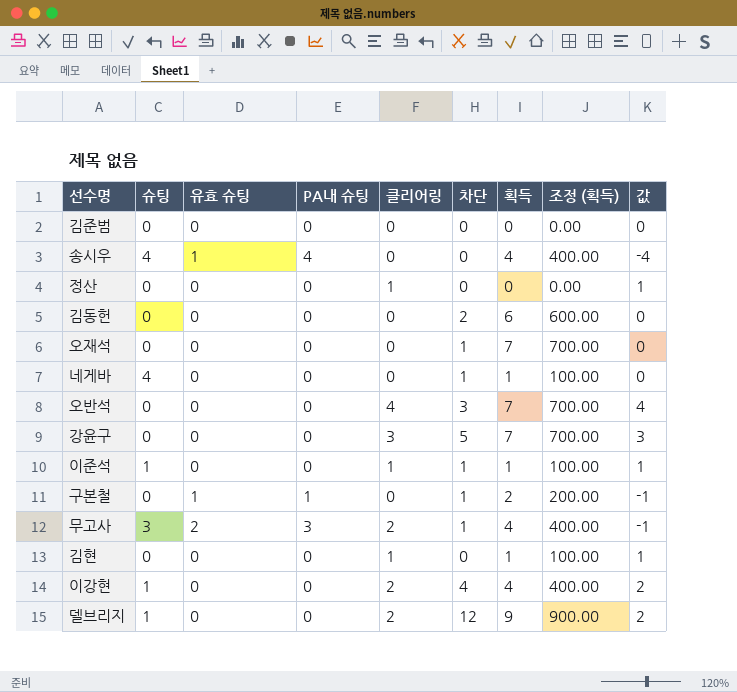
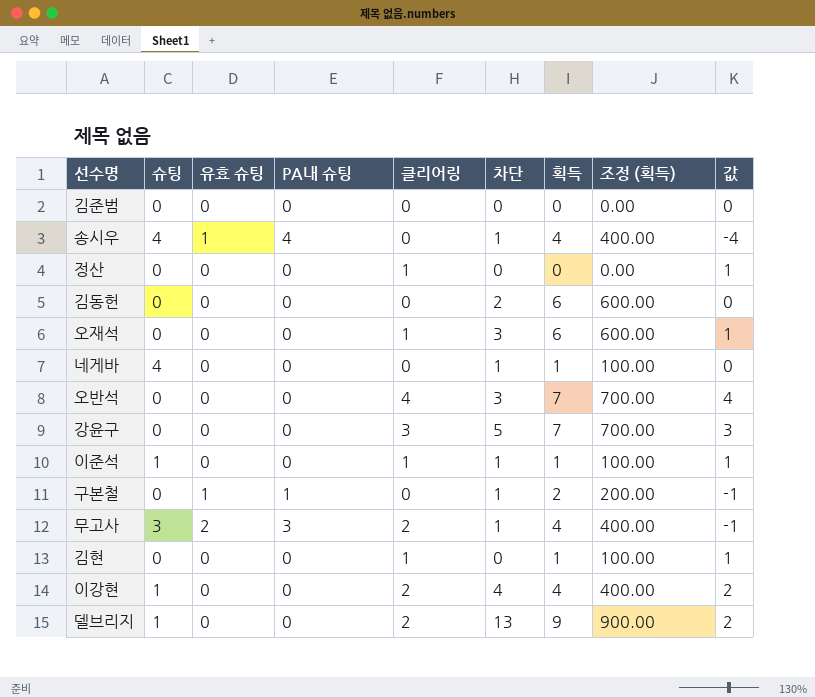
송시우 | 차단: 0 -> 1
오재석 | 클리어링: 0 -> 1
오재석 | 차단: 1 -> 3
오재석 | 획득: 7 -> 6
오재석 | 조정 (획득): 700.00 -> 600.00
오재석 | 값: 0 -> 1
델브리지 | 차단: 12 -> 13

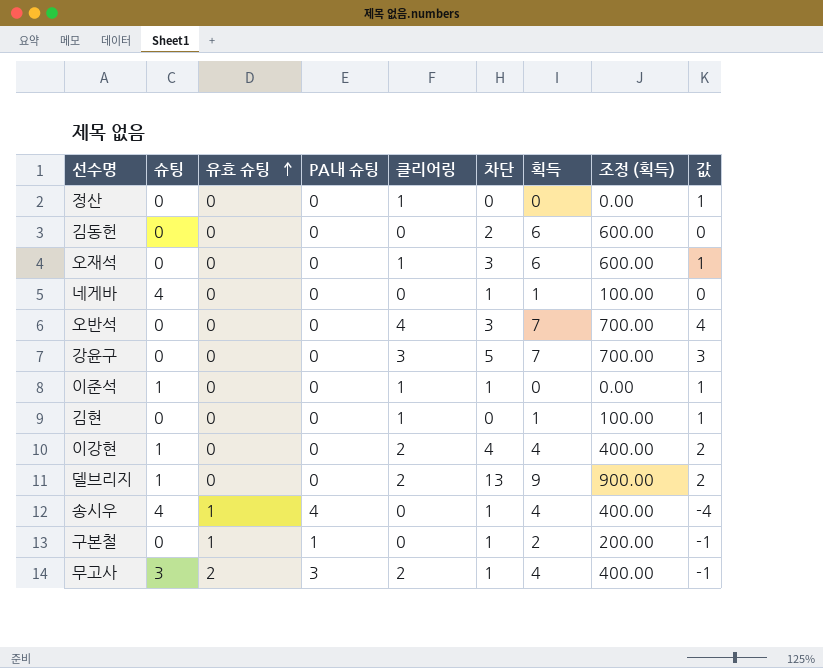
row order: none -> 유효 슈팅 ascending
row 김준범: 0 | 0 | 0 | 0 | 0 | 0 | 0.00 | 0 -> none
이준석 | 획득: 1 -> 0
이준석 | 조정 (획득): 100.00 -> 0.00

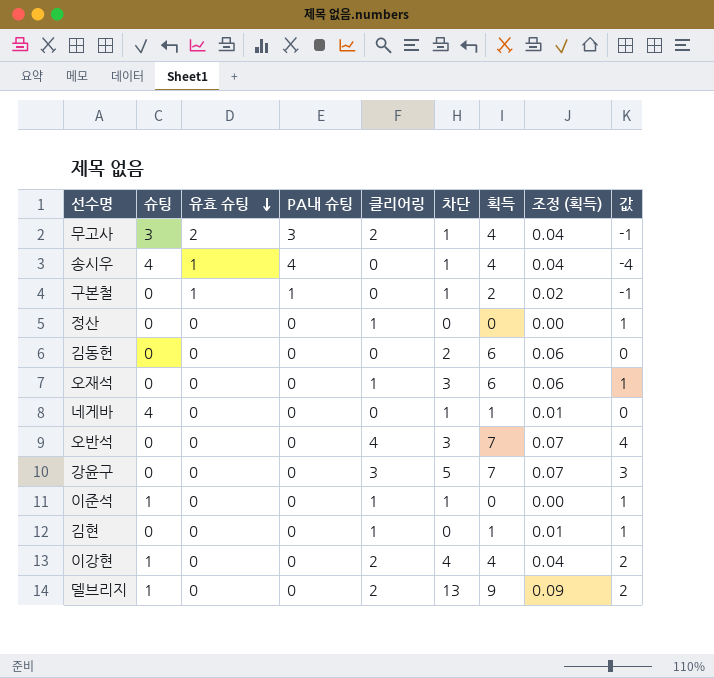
row order: 유효 슈팅 ascending -> 유효 슈팅 descending
column 조정 (획득) | formula: [획득] * 100 -> [획득] * 0.01

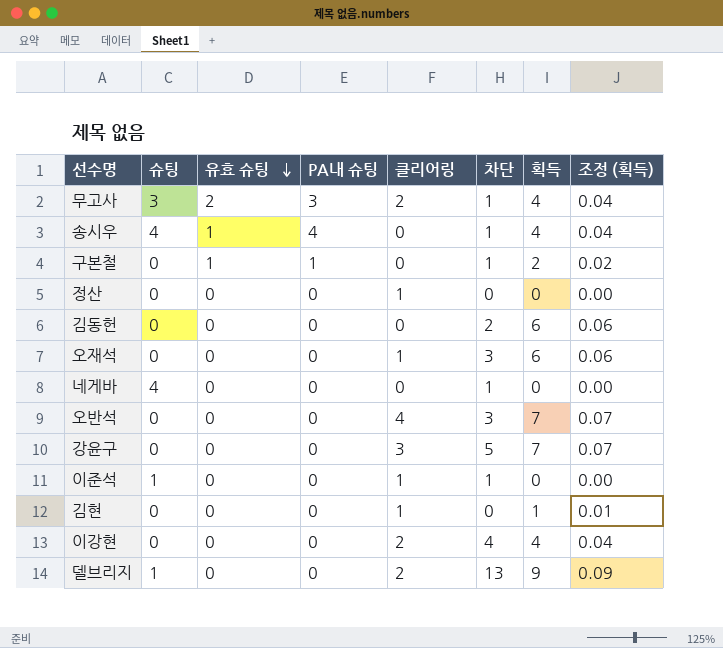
column 값 | formula: [클리어링] - [PA내 슈팅] -> none
네게바 | 획득: 1 -> 0
네게바 | 조정 (획득): 0.01 -> 0.00
이강현 | 슈팅: 1 -> 0

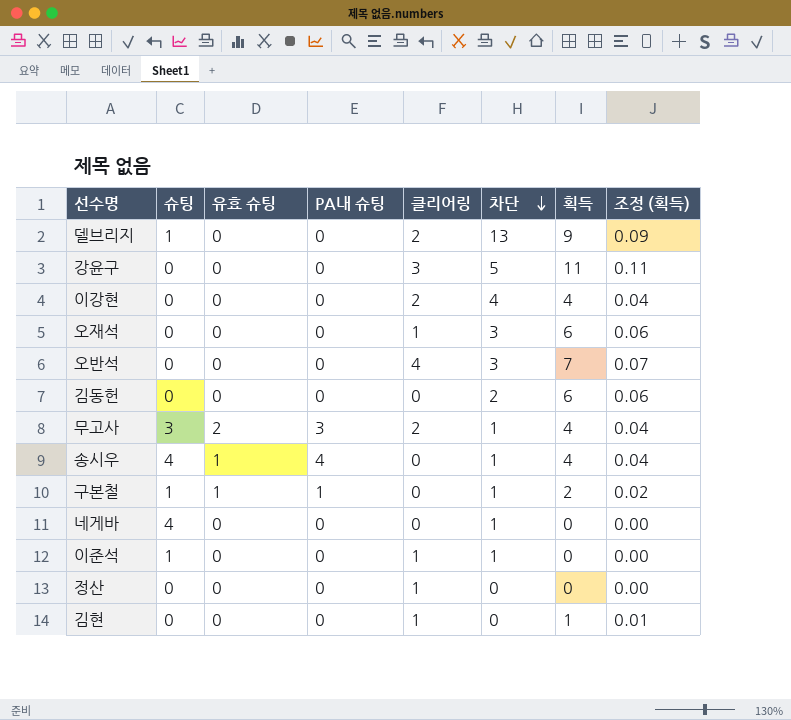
row order: 유효 슈팅 descending -> 차단 descending
강윤구 | 획득: 7 -> 11
강윤구 | 조정 (획득): 0.07 -> 0.11
구본철 | 슈팅: 0 -> 1

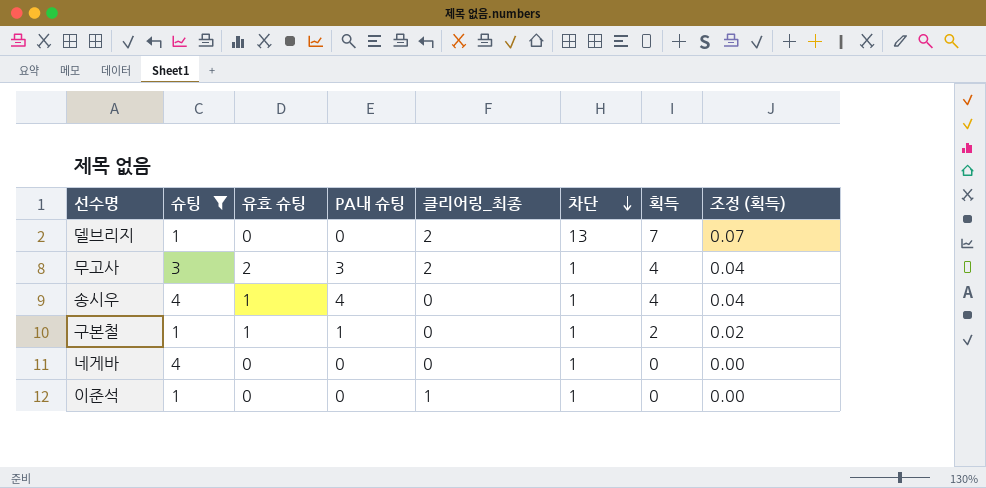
filter: none -> 슈팅 != 0
column name: 클리어링 -> 클리어링_최종
델브리지 | 획득: 9 -> 7
델브리지 | 조정 (획득): 0.09 -> 0.07

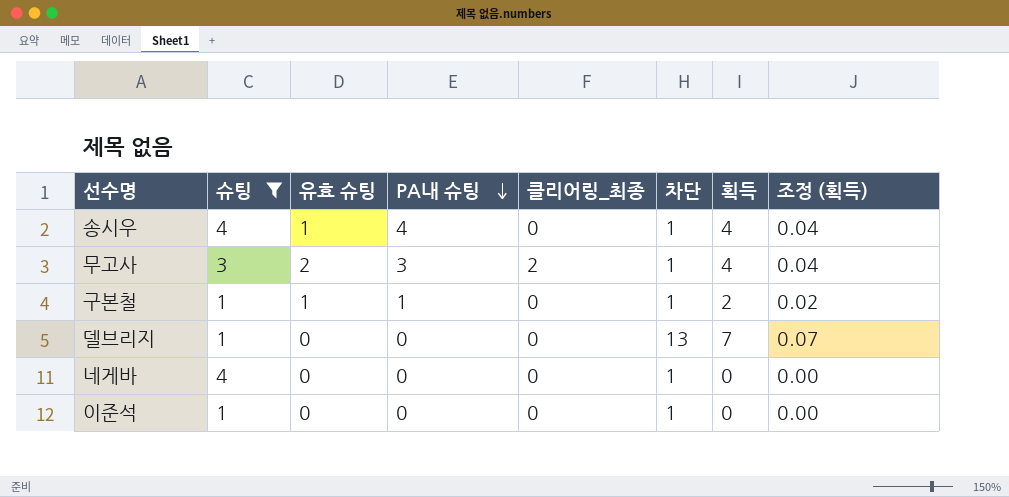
row order: 차단 descending -> PA내 슈팅 descending
델브리지 | 클리어링_최종: 2 -> 0
이준석 | 클리어링_최종: 1 -> 0

